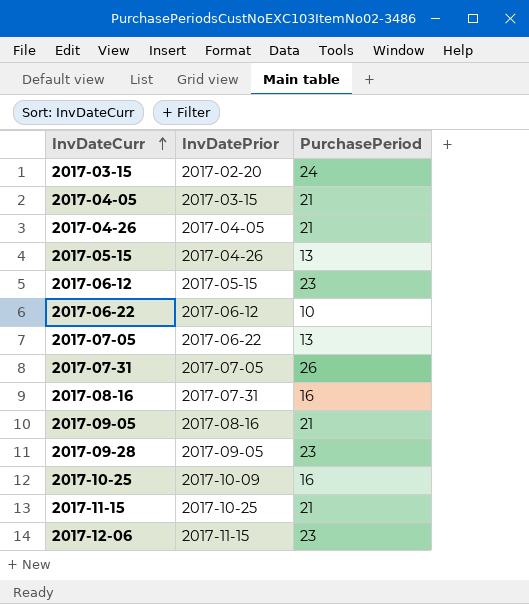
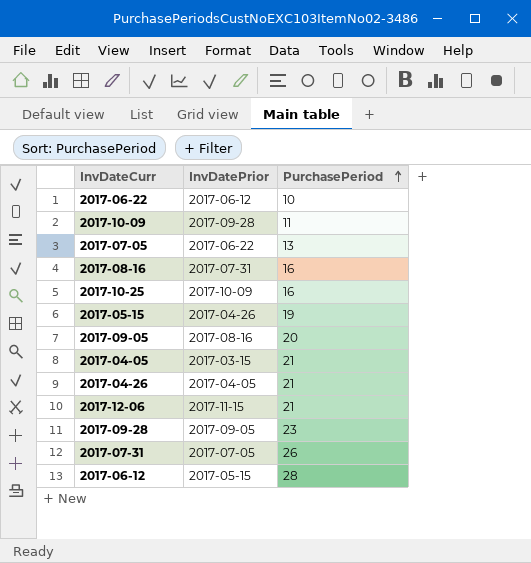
row order: InvDateCurr ascending -> PurchasePeriod ascending
row 2017-03-15: 2017-02-20 | 24 -> none
row 2017-11-15: 2017-10-25 | 21 -> none
row 2017-10-09: none -> 2017-09-28 | 11
2017-05-15 | PurchasePeriod: 13 -> 19
2017-09-05 | PurchasePeriod: 21 -> 20
2017-12-06 | PurchasePeriod: 23 -> 21
2017-06-12 | PurchasePeriod: 23 -> 28

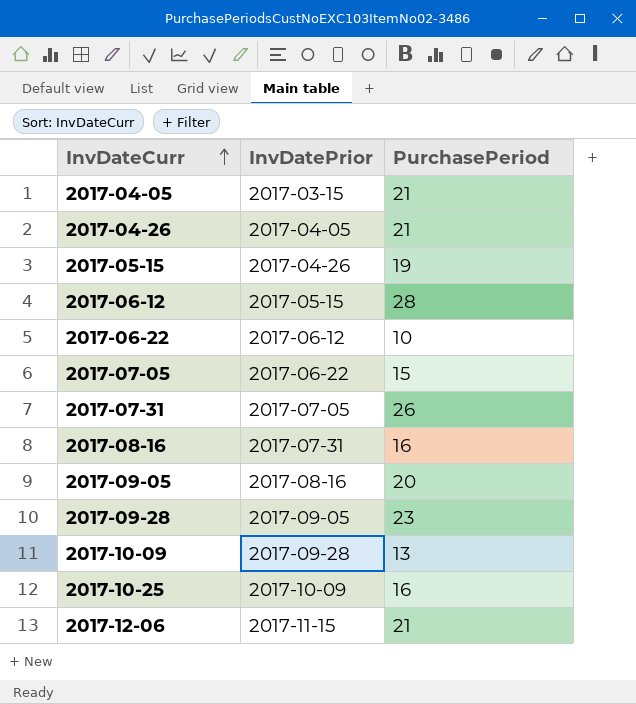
row order: PurchasePeriod ascending -> InvDateCurr ascending
2017-07-05 | PurchasePeriod: 13 -> 15
2017-10-09 | PurchasePeriod: 11 -> 13

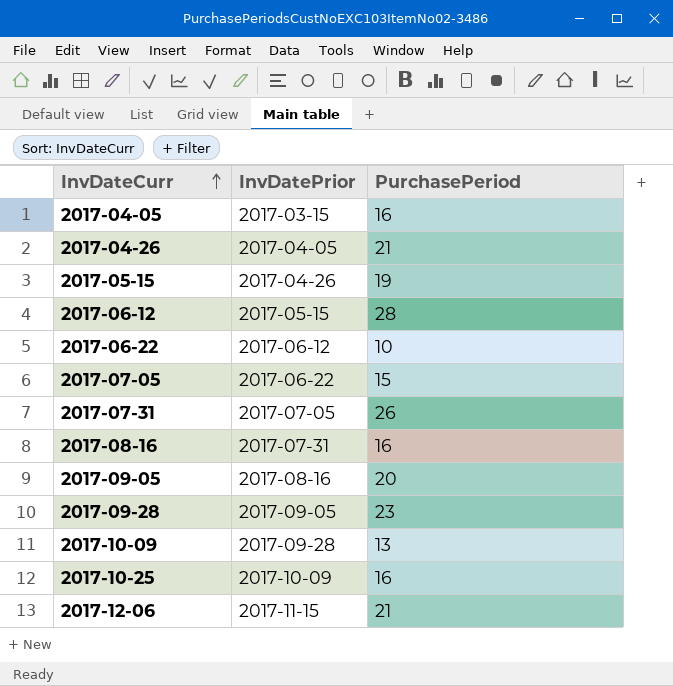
2017-04-05 | PurchasePeriod: 21 -> 16

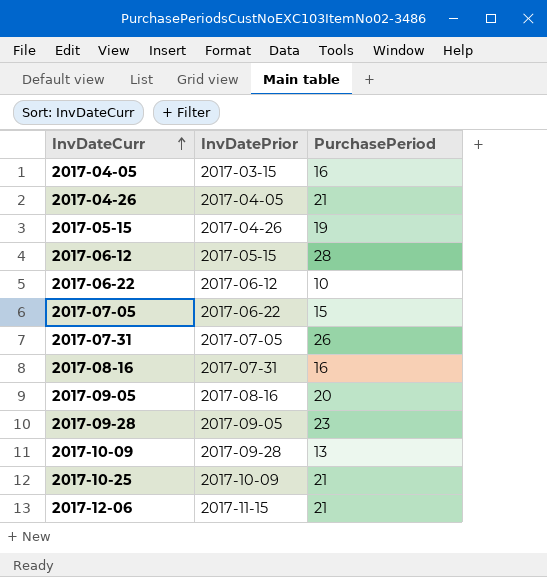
2017-10-25 | PurchasePeriod: 16 -> 21

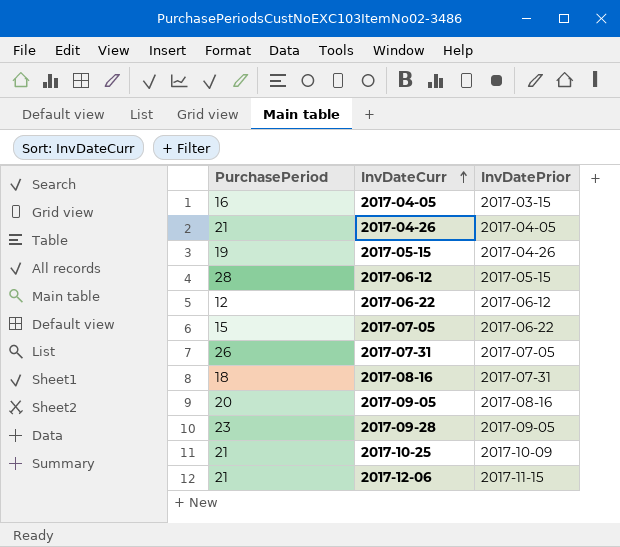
column PurchasePeriod | position: 3 -> 1
row 2017-10-09: 2017-09-28 | 13 -> none
2017-06-22 | PurchasePeriod: 10 -> 12
2017-08-16 | PurchasePeriod: 16 -> 18

